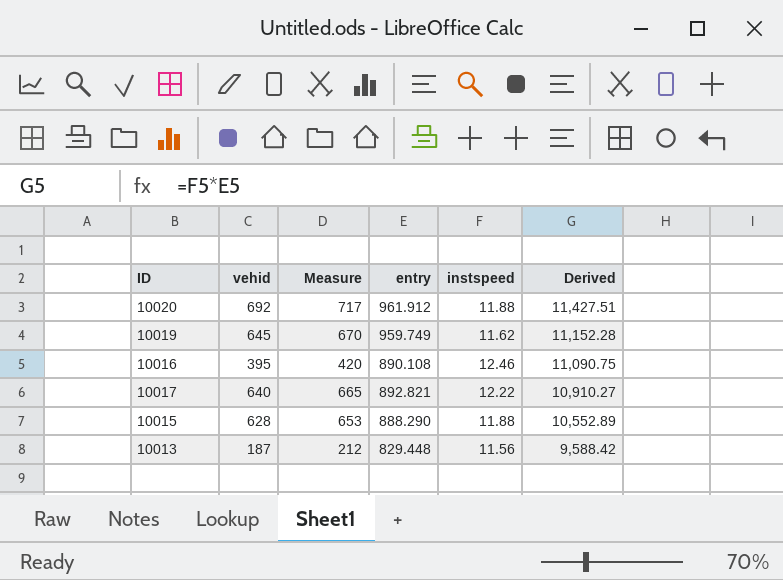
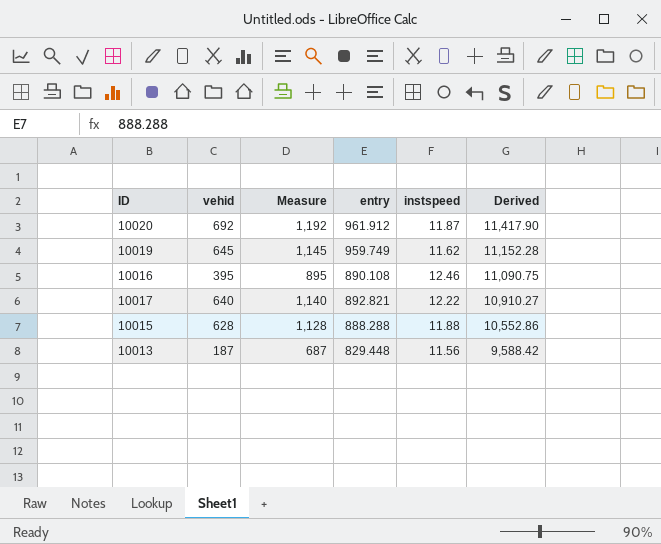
column Measure | formula: [vehid] + 25 -> [vehid] + 500
10020 | instspeed: 11.88 -> 11.87
10020 | Derived: 11,427.51 -> 11,417.90
10015 | entry: 888.290 -> 888.288
10015 | Derived: 10,552.89 -> 10,552.86

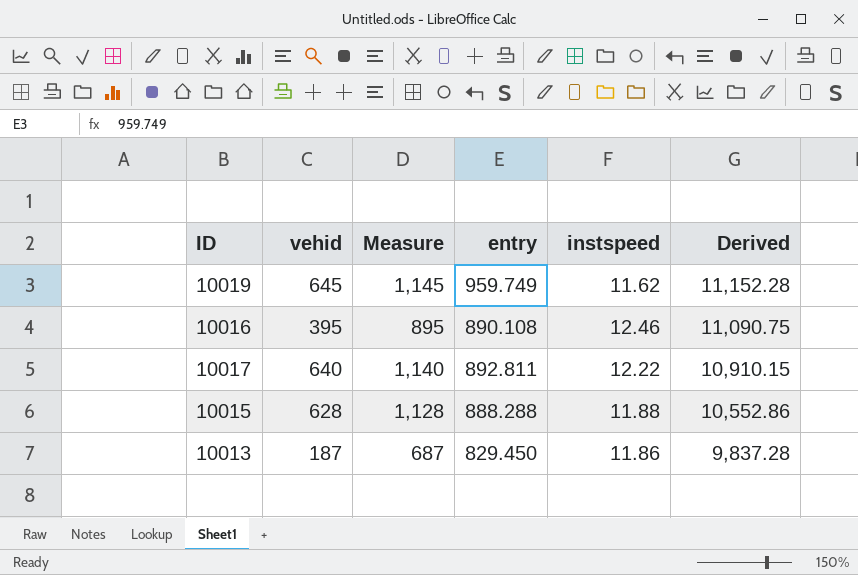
row 10020: 692 | 1,192 | 961.912 | 11.87 | 11,417.90 -> none
10017 | entry: 892.821 -> 892.811
10017 | Derived: 10,910.27 -> 10,910.15
10013 | entry: 829.448 -> 829.450
10013 | instspeed: 11.56 -> 11.86
10013 | Derived: 9,588.42 -> 9,837.28

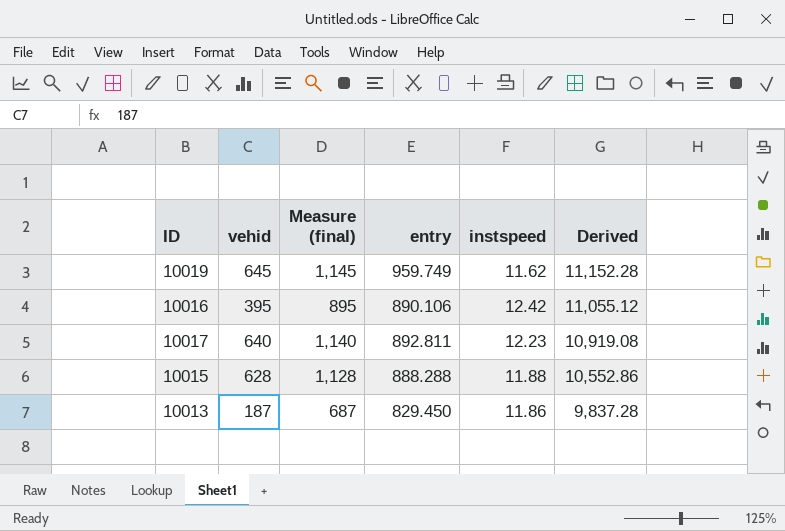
column name: Measure -> Measure (final)
10016 | entry: 890.108 -> 890.106
10016 | instspeed: 12.46 -> 12.42
10016 | Derived: 11,090.75 -> 11,055.12
10017 | instspeed: 12.22 -> 12.23
10017 | Derived: 10,910.15 -> 10,919.08

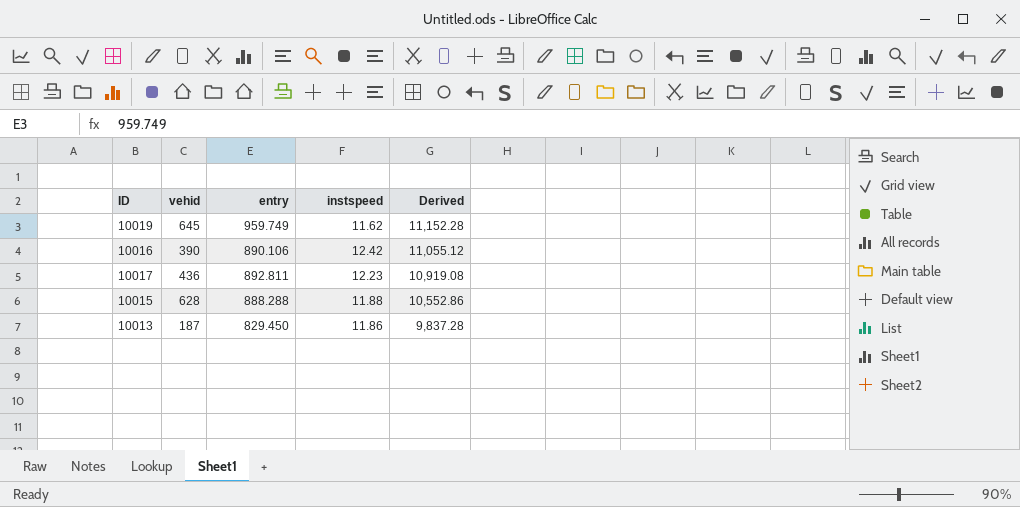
column Measure (final) | formula: [vehid] + 500 -> none
10016 | vehid: 395 -> 390
10017 | vehid: 640 -> 436

